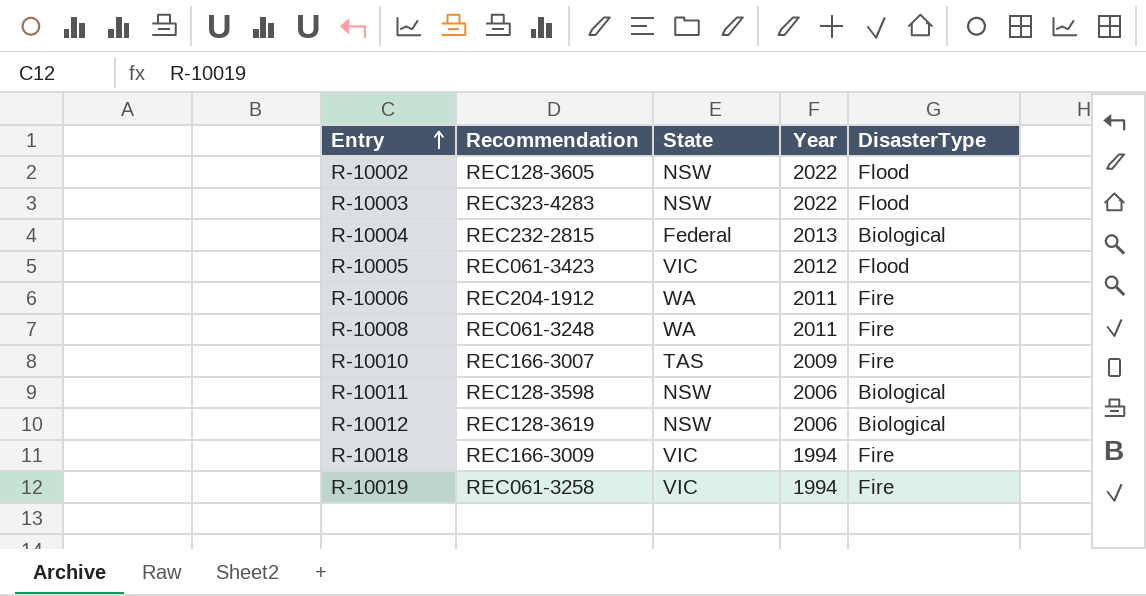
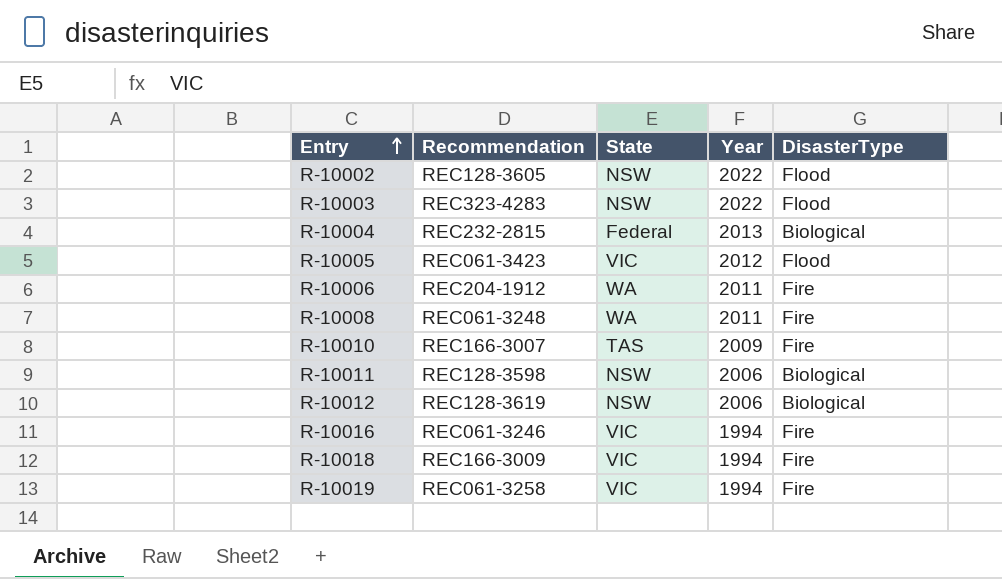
row R-10016: none -> REC061-3246 | VIC | 1994 | Fire

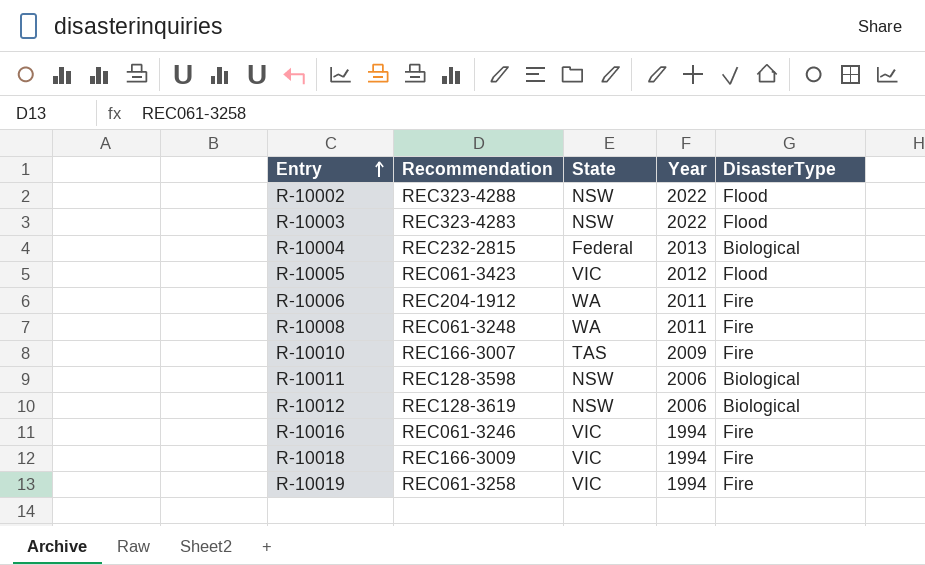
R-10002 | Recommendation: REC128-3605 -> REC323-4288

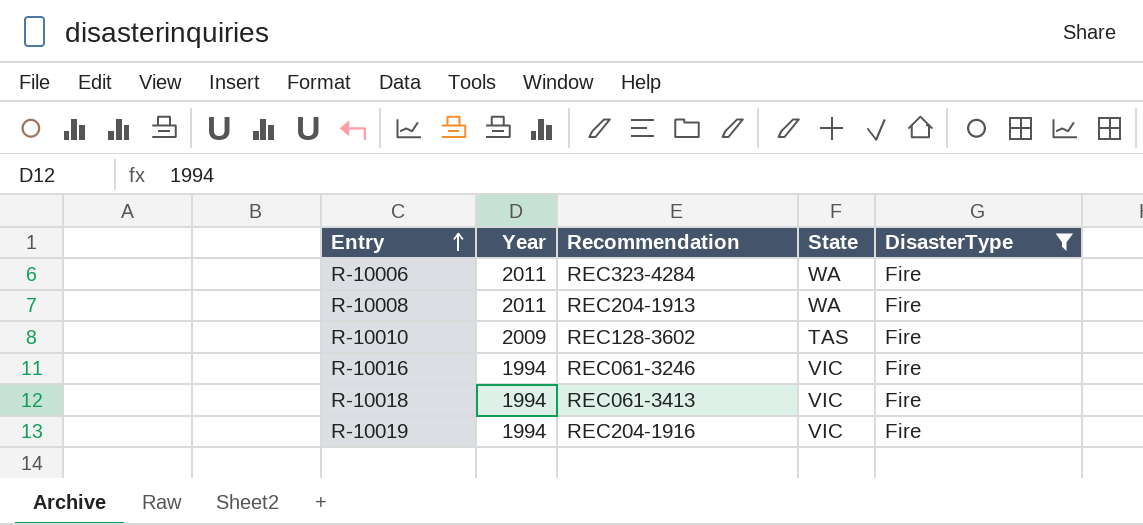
filter: none -> DisasterType = Fire
column Year | position: 4 -> 2
R-10006 | Recommendation: REC204-1912 -> REC323-4284
R-10008 | Recommendation: REC061-3248 -> REC204-1913
R-10010 | Recommendation: REC166-3007 -> REC128-3602
R-10018 | Recommendation: REC166-3009 -> REC061-3413
R-10019 | Recommendation: REC061-3258 -> REC204-1916

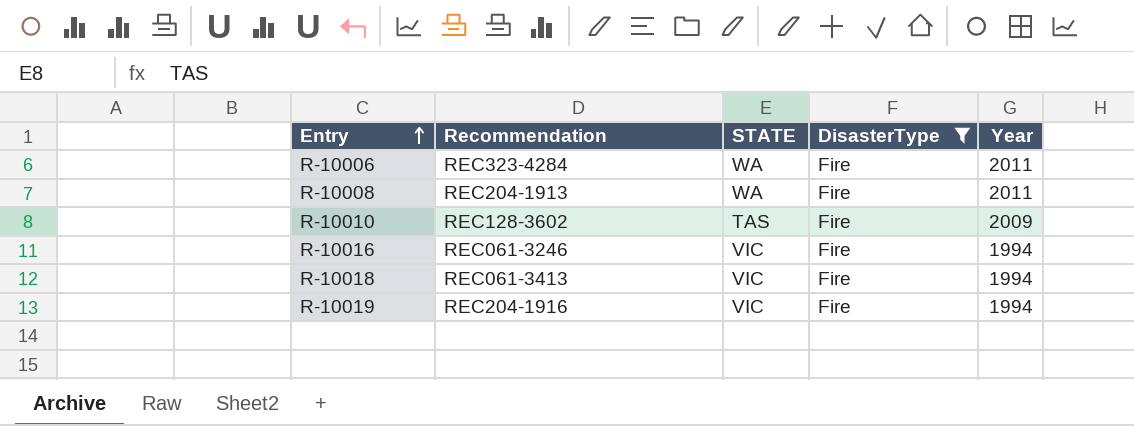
column name: State -> STATE
column Year | position: 2 -> 5

